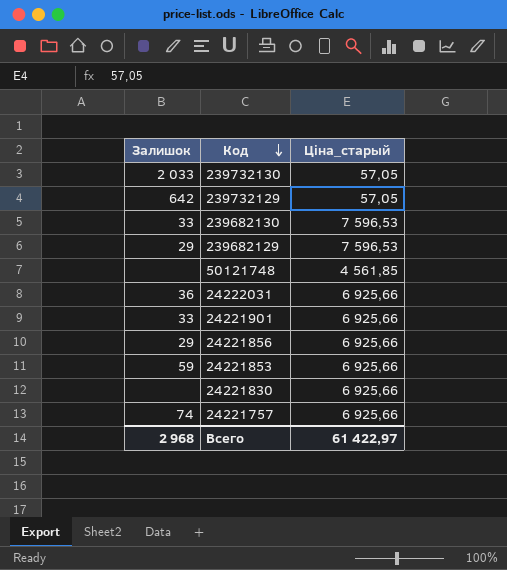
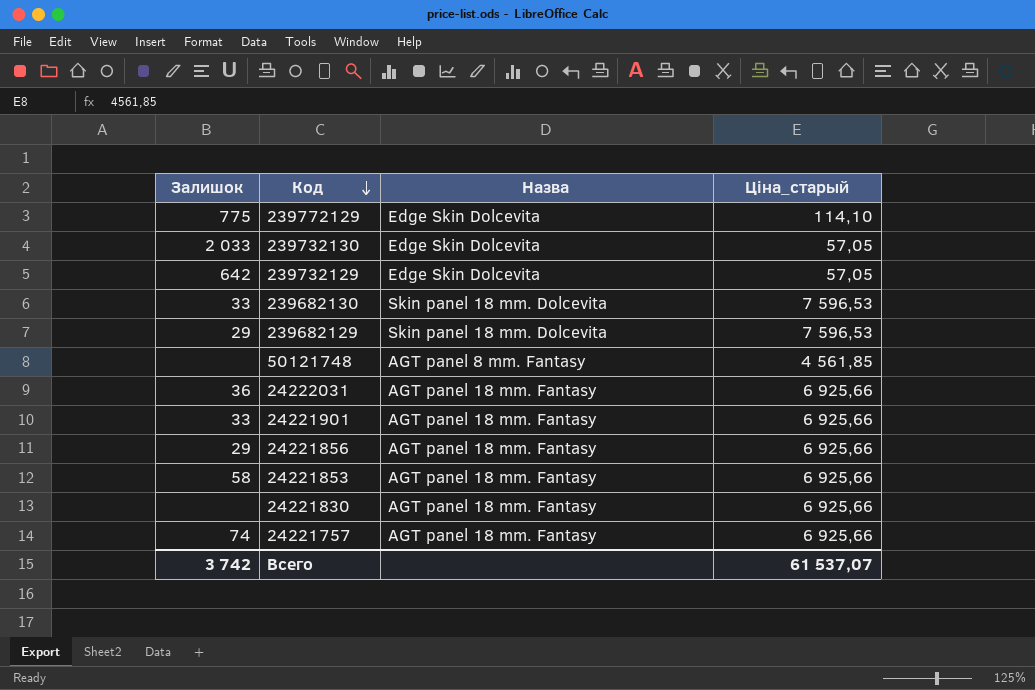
column Назва | position: none -> 3
row 239772129: none -> 775 | Edge Skin Dolcevita | 114,10
24221853 | Залишок: 59 -> 58
Всего | Залишок: 2 968 -> 3 742
Всего | Ціна_старый: 61 422,97 -> 61 537,07

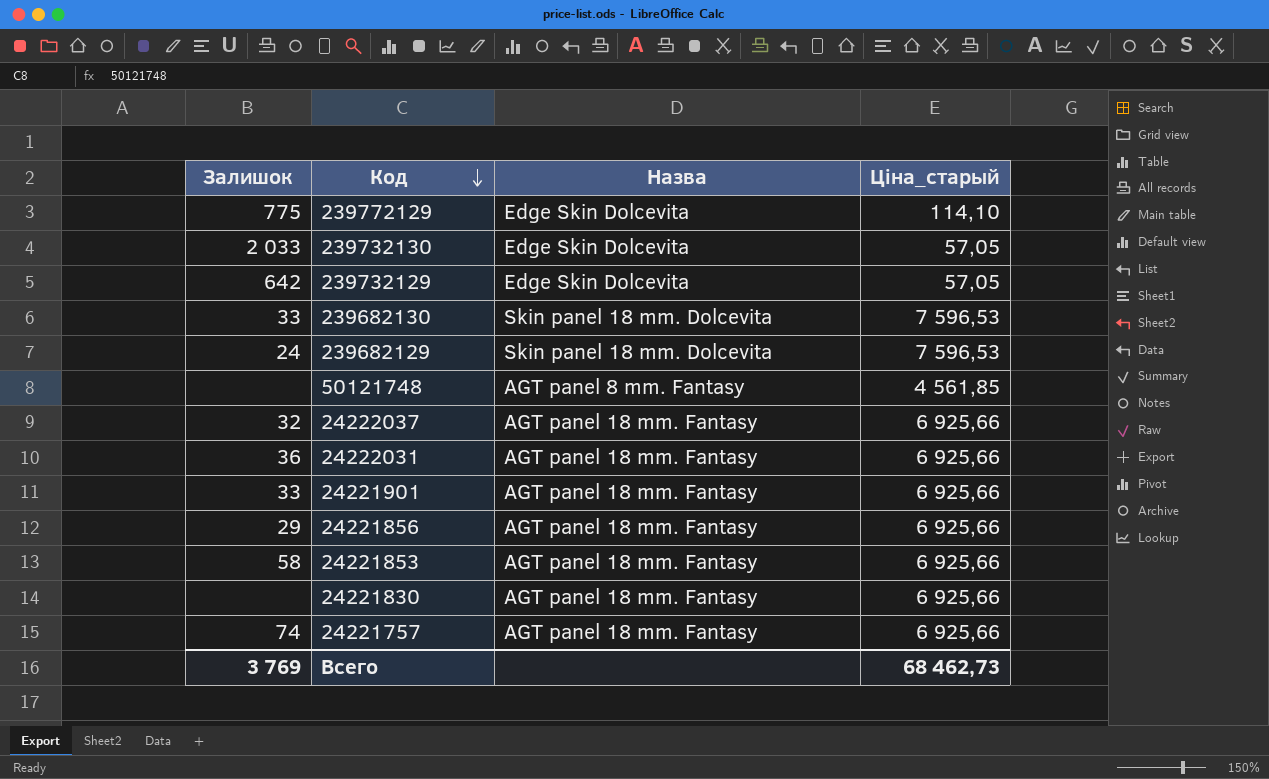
239682129 | Залишок: 29 -> 24
row 24222037: none -> 32 | AGT panel 18 mm. Fantasy | 6 925,66
Всего | Залишок: 3 742 -> 3 769
Всего | Ціна_старый: 61 537,07 -> 68 462,73

